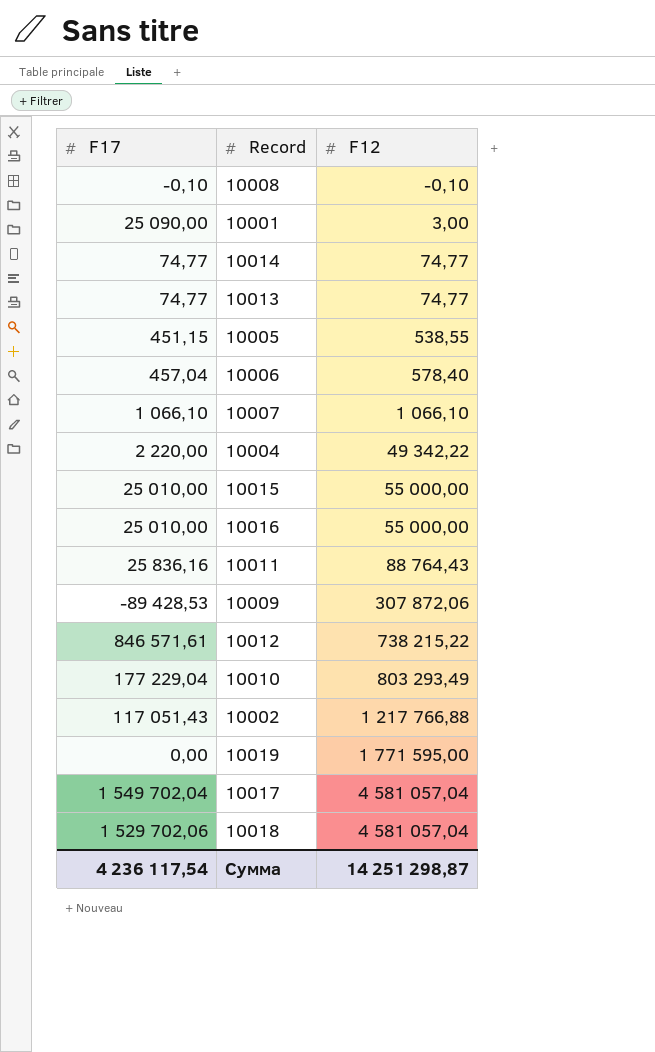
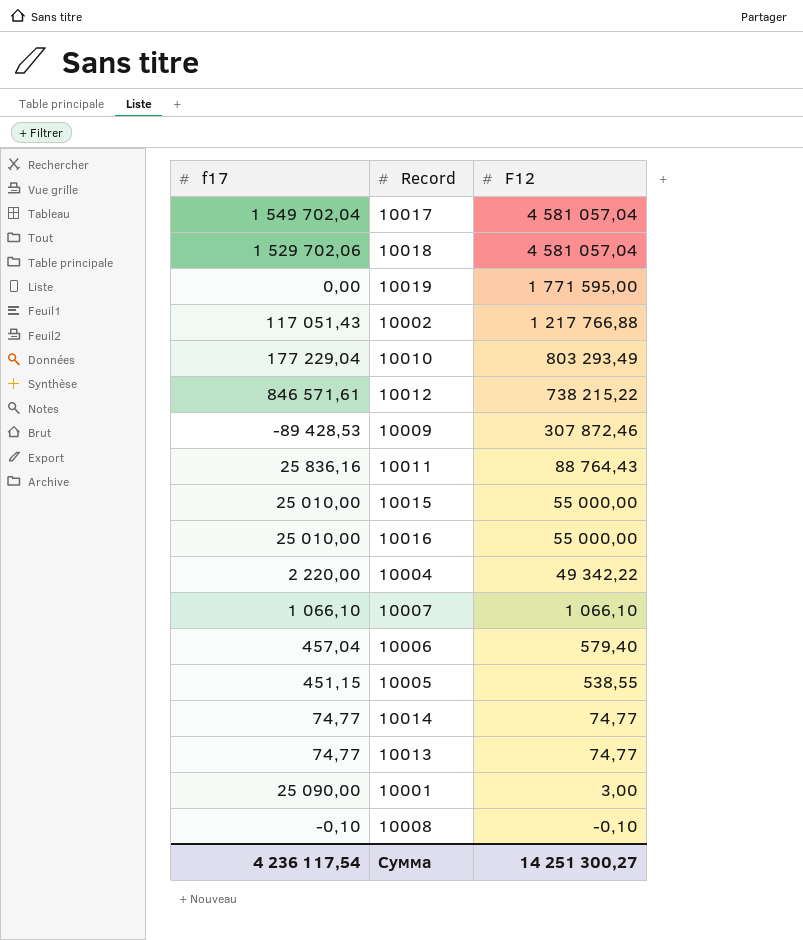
row order: F12 ascending -> F12 descending
column name: F17 -> f17
10009 | F12: 307 872,06 -> 307 872,46
10006 | F12: 578,40 -> 579,40
Сумма | F12: 14 251 298,87 -> 14 251 300,27

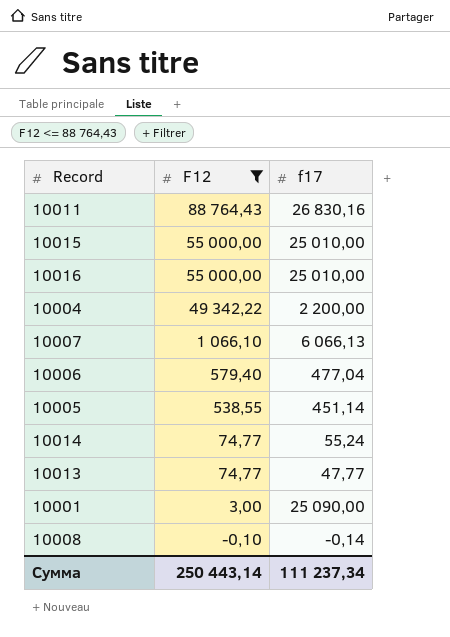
filter: none -> F12 <= 88 764,43
column f17 | position: 1 -> 3
10011 | f17: 25 836,16 -> 26 830,16
10004 | f17: 2 220,00 -> 2 200,00
10007 | f17: 1 066,10 -> 6 066,13
10006 | f17: 457,04 -> 477,04
10005 | f17: 451,15 -> 451,14
10014 | f17: 74,77 -> 55,24
10013 | f17: 74,77 -> 47,77
10008 | f17: -0,10 -> -0,14
Сумма | F12: 14 251 300,27 -> 250 443,14
Сумма | f17: 4 236 117,54 -> 111 237,34

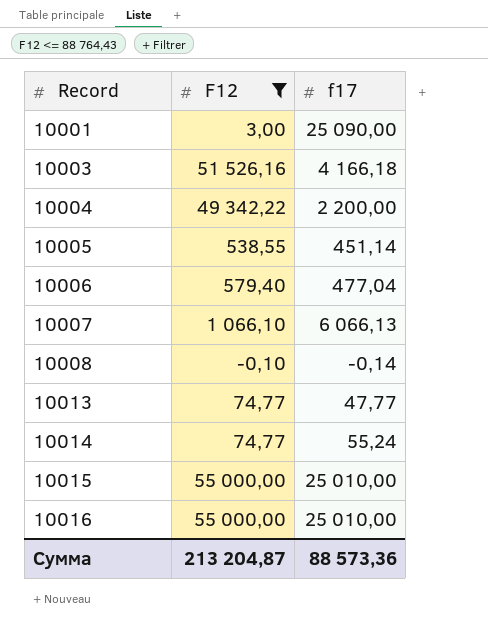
row order: F12 descending -> Record ascending
row 10011: 88 764,43 | 26 830,16 -> none
row 10003: none -> 51 526,16 | 4 166,18
Сумма | F12: 250 443,14 -> 213 204,87
Сумма | f17: 111 237,34 -> 88 573,36

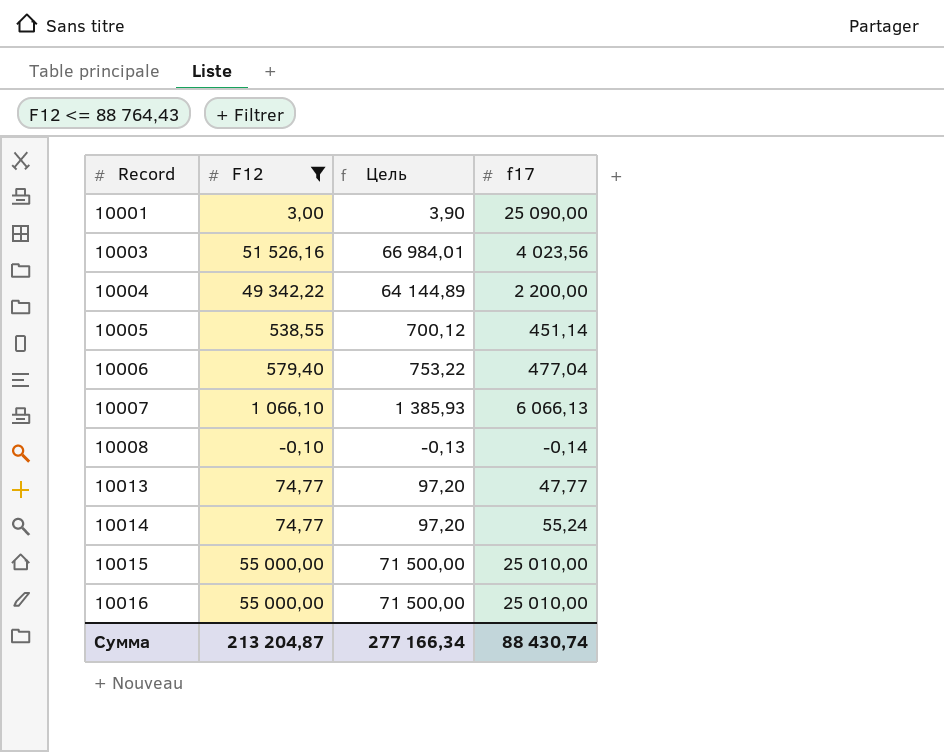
column Цель | formula: none -> [F12] * 1,3
10003 | f17: 4 166,18 -> 4 023,56
Сумма | f17: 88 573,36 -> 88 430,74

